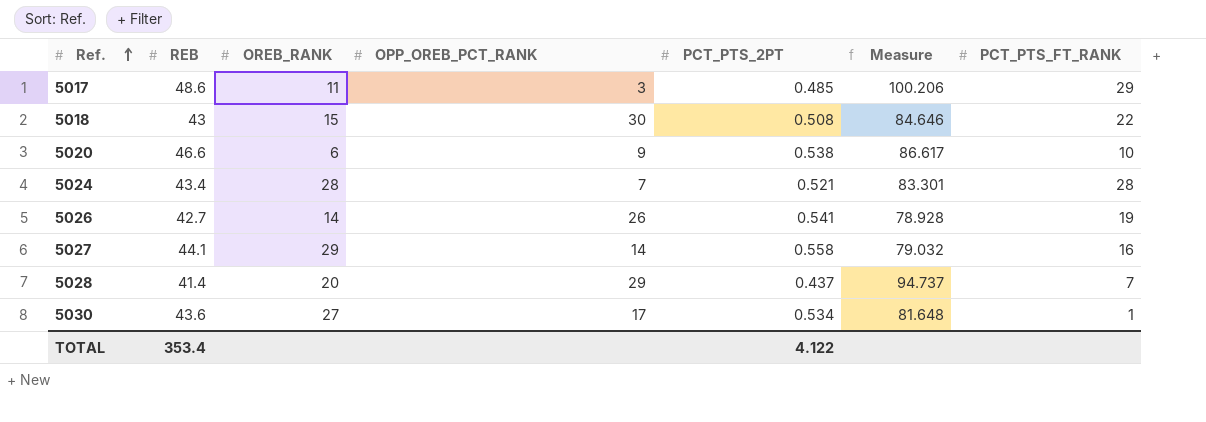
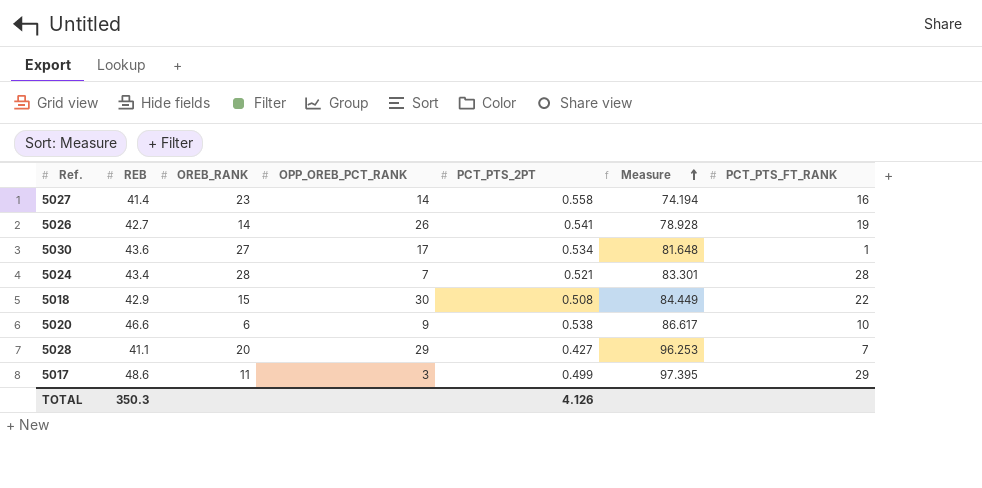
row order: Ref. ascending -> Measure ascending
5027 | REB: 44.1 -> 41.4
5027 | OREB_RANK: 29 -> 23
5027 | Measure: 79.032 -> 74.194
5018 | REB: 43 -> 42.9
5018 | Measure: 84.646 -> 84.449
5028 | REB: 41.4 -> 41.1
5028 | PCT_PTS_2PT: 0.437 -> 0.427
5028 | Measure: 94.737 -> 96.253
5017 | PCT_PTS_2PT: 0.485 -> 0.499
5017 | Measure: 100.206 -> 97.395
TOTAL | REB: 353.4 -> 350.3
TOTAL | PCT_PTS_2PT: 4.122 -> 4.126

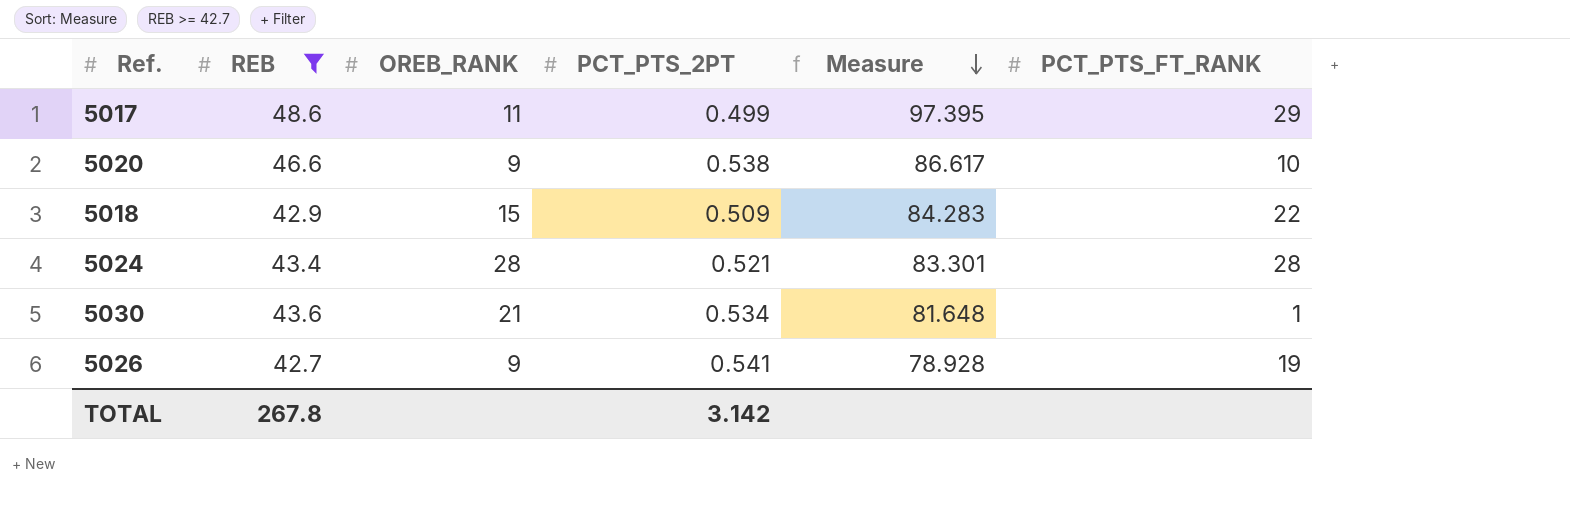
filter: none -> REB >= 42.7
row order: Measure ascending -> Measure descending
column OPP_OREB_PCT_RANK | position: 4 -> none
5020 | OREB_RANK: 6 -> 9
5018 | PCT_PTS_2PT: 0.508 -> 0.509
5018 | Measure: 84.449 -> 84.283
5030 | OREB_RANK: 27 -> 21
5026 | OREB_RANK: 14 -> 9
TOTAL | REB: 350.3 -> 267.8
TOTAL | PCT_PTS_2PT: 4.126 -> 3.142

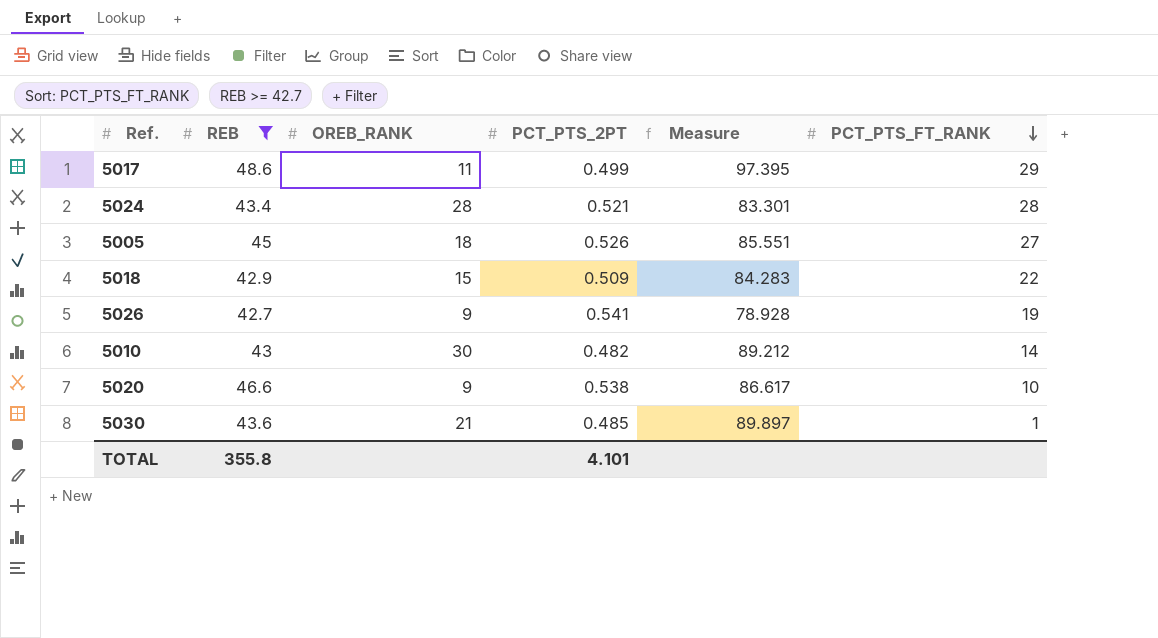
row order: Measure descending -> PCT_PTS_FT_RANK descending
row 5005: none -> 45 | 18 | 0.526 | 85.551 | 27
row 5010: none -> 43 | 30 | 0.482 | 89.212 | 14
5030 | PCT_PTS_2PT: 0.534 -> 0.485
5030 | Measure: 81.648 -> 89.897
TOTAL | REB: 267.8 -> 355.8
TOTAL | PCT_PTS_2PT: 3.142 -> 4.101

